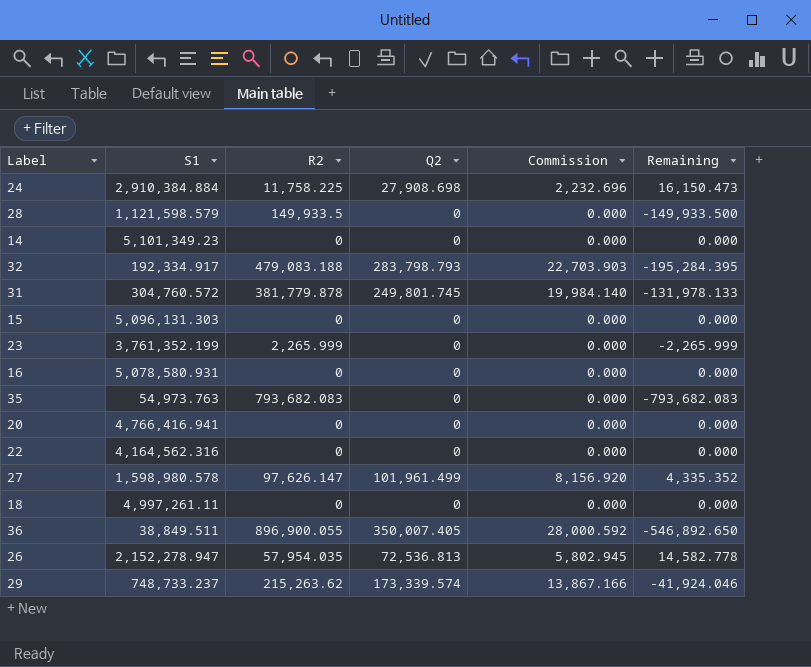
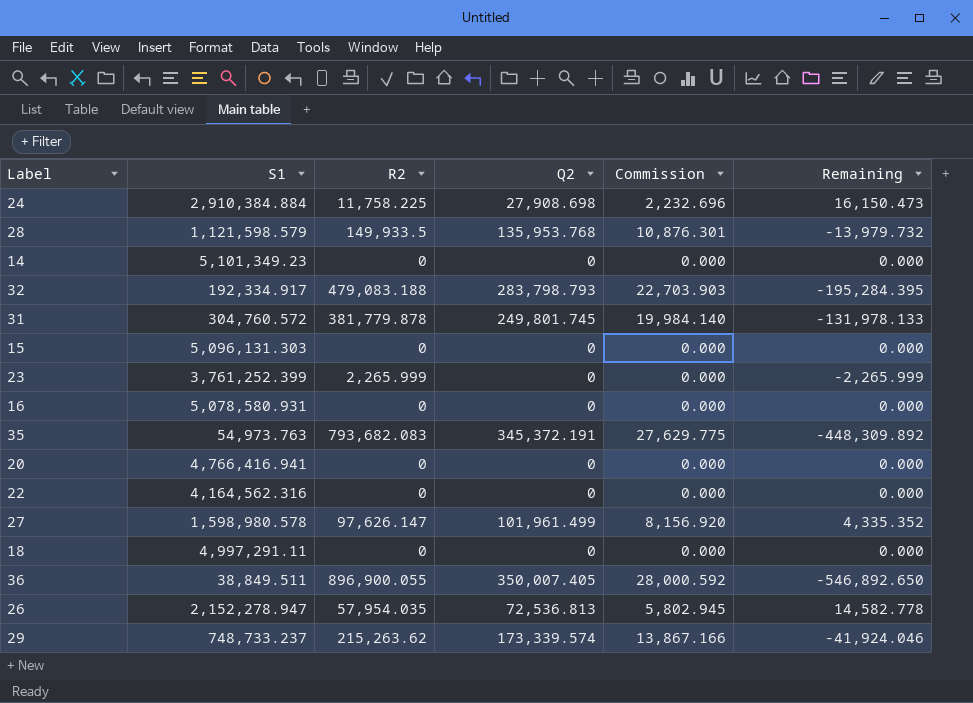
28 | Q2: 0 -> 135,953.768
28 | Commission: 0.000 -> 10,876.301
28 | Remaining: -149,933.500 -> -13,979.732
23 | S1: 3,761,352.199 -> 3,761,252.399
35 | Q2: 0 -> 345,372.191
35 | Commission: 0.000 -> 27,629.775
35 | Remaining: -793,682.083 -> -448,309.892
18 | S1: 4,997,261.11 -> 4,997,291.11

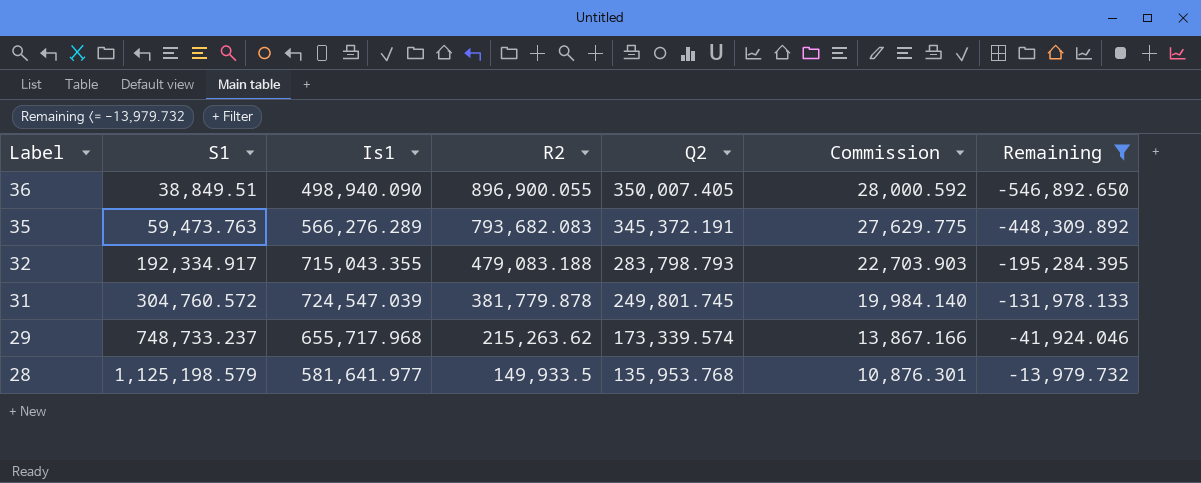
filter: none -> Remaining <= -13,979.732
row order: none -> Label descending
column Is1 | position: none -> 3
36 | S1: 38,849.511 -> 38,849.51
35 | S1: 54,973.763 -> 59,473.763
28 | S1: 1,121,598.579 -> 1,125,198.579

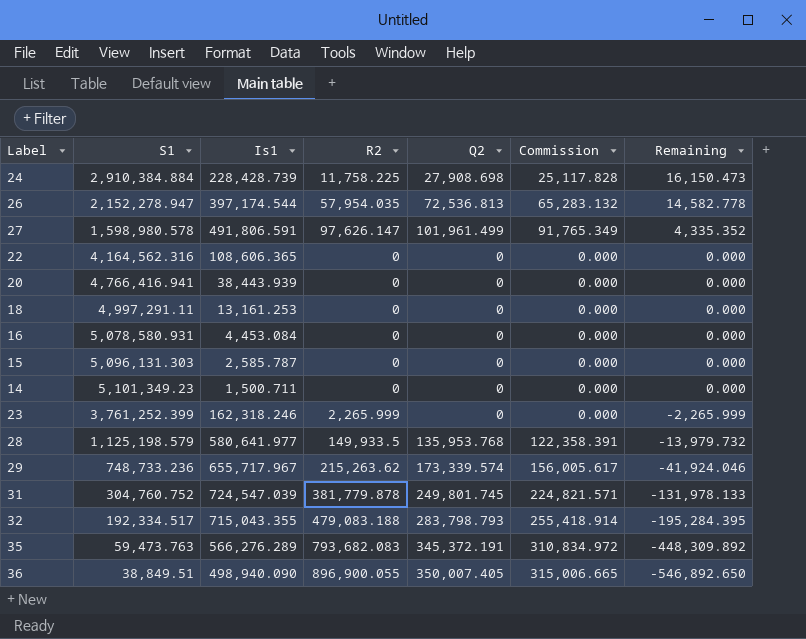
filter: Remaining <= -13,979.732 -> none
row order: Label descending -> Remaining descending
column Commission | formula: [Q2] * 0.08 -> [Q2] * 0.9
28 | Is1: 581,641.977 -> 580,641.977
29 | S1: 748,733.237 -> 748,733.236
29 | Is1: 655,717.968 -> 655,717.967
31 | S1: 304,760.572 -> 304,760.752
32 | S1: 192,334.917 -> 192,334.517

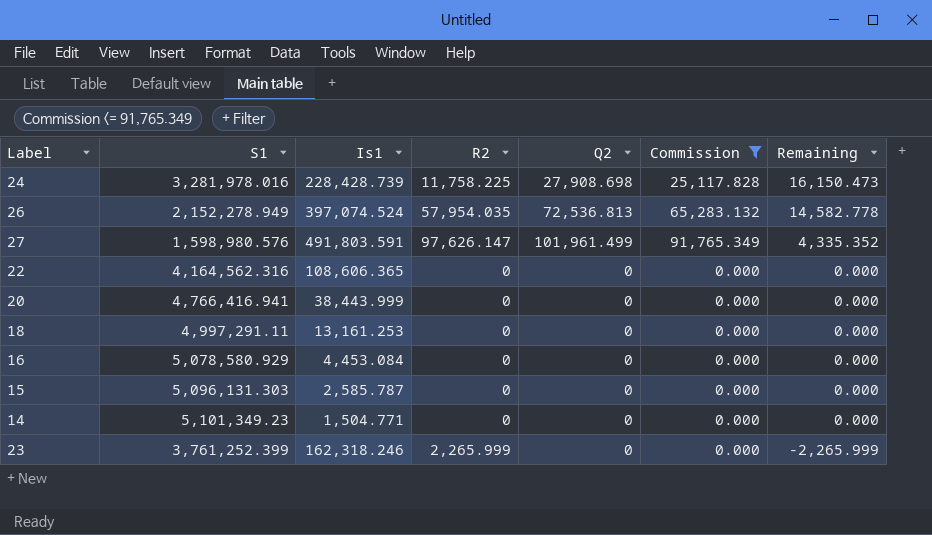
filter: none -> Commission <= 91,765.349
24 | S1: 2,910,384.884 -> 3,281,978.016
26 | S1: 2,152,278.947 -> 2,152,278.949
26 | Is1: 397,174.544 -> 397,074.524
27 | S1: 1,598,980.578 -> 1,598,980.576
27 | Is1: 491,806.591 -> 491,803.591
20 | Is1: 38,443.939 -> 38,443.999
16 | S1: 5,078,580.931 -> 5,078,580.929
14 | Is1: 1,500.711 -> 1,504.771

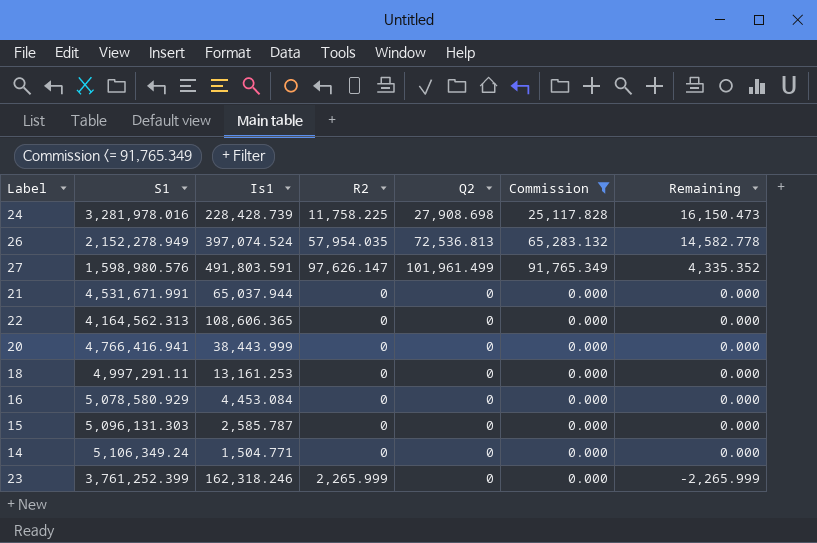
row 21: none -> 4,531,671.991 | 65,037.944 | 0 | 0 | 0.000 | 0.000
22 | S1: 4,164,562.316 -> 4,164,562.313
14 | S1: 5,101,349.23 -> 5,106,349.24

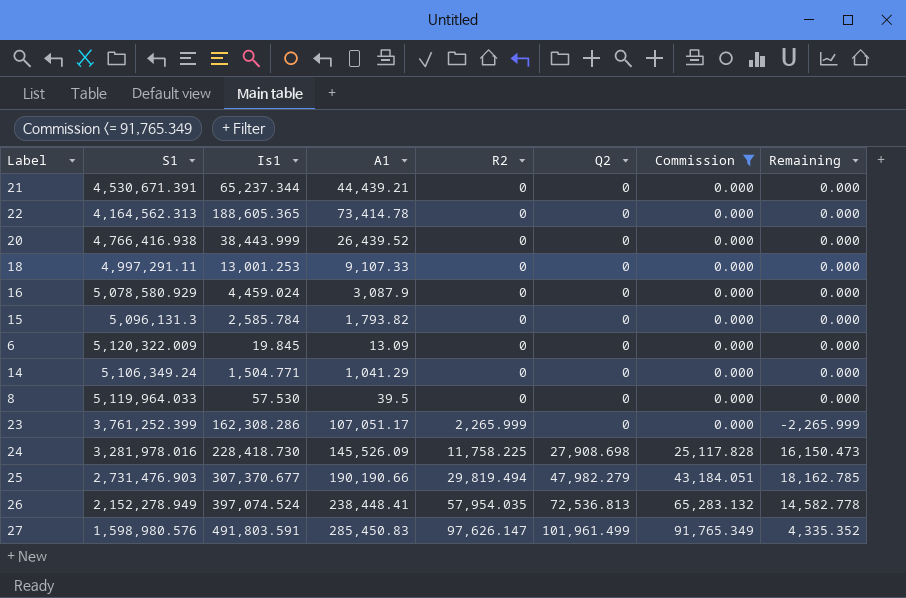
row order: Remaining descending -> R2 ascending
column A1 | position: none -> 4
21 | S1: 4,531,671.991 -> 4,530,671.391
21 | Is1: 65,037.944 -> 65,237.344
22 | Is1: 108,606.365 -> 188,605.365
20 | S1: 4,766,416.941 -> 4,766,416.938
18 | Is1: 13,161.253 -> 13,001.253
16 | Is1: 4,453.084 -> 4,459.024
15 | S1: 5,096,131.303 -> 5,096,131.3
15 | Is1: 2,585.787 -> 2,585.784
row 6: none -> 5,120,322.009 | 19.845 | 13.09 | 0 | 0 | 0.000 | 0.000
row 8: none -> 5,119,964.033 | 57.530 | 39.5 | 0 | 0 | 0.000 | 0.000
23 | Is1: 162,318.246 -> 162,308.286
24 | Is1: 228,428.739 -> 228,418.730
row 25: none -> 2,731,476.903 | 307,370.677 | 190,190.66 | 29,819.494 | 47,982.279 | 43,184.051 | 18,162.785

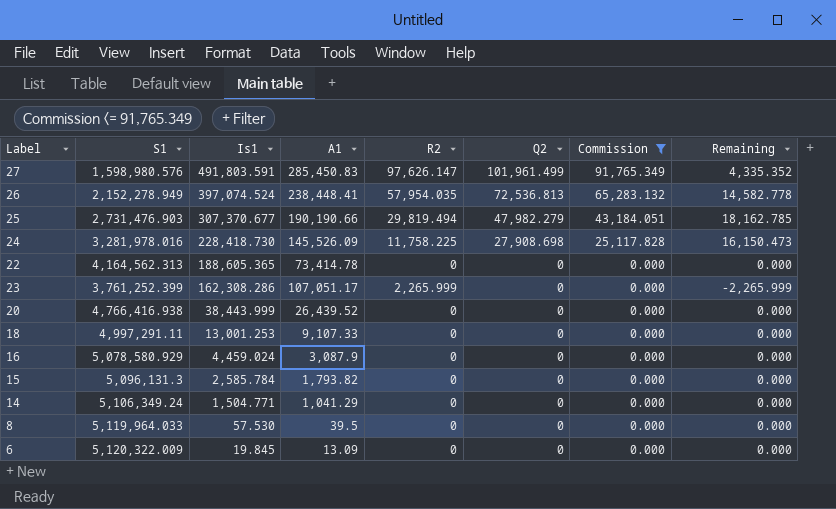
row order: R2 ascending -> Is1 descending
row 21: 4,530,671.391 | 65,237.344 | 44,439.21 | 0 | 0 | 0.000 | 0.000 -> none

